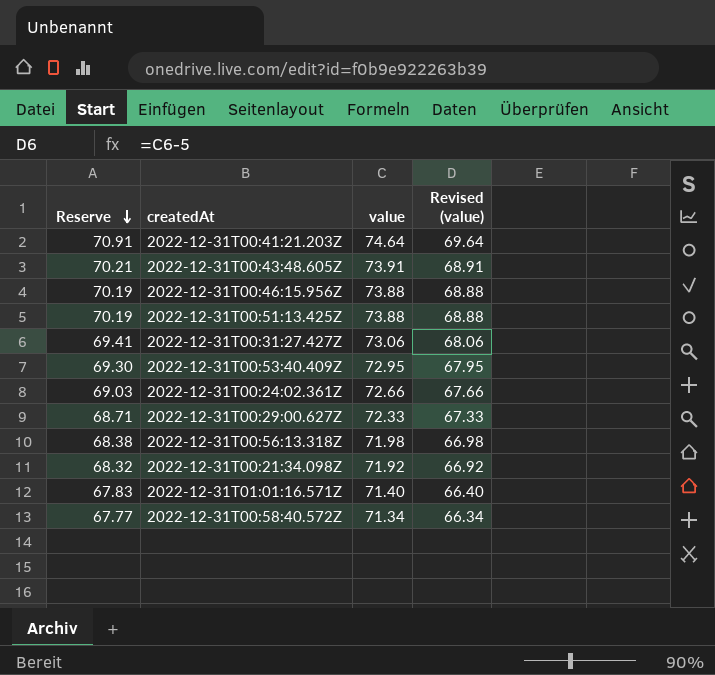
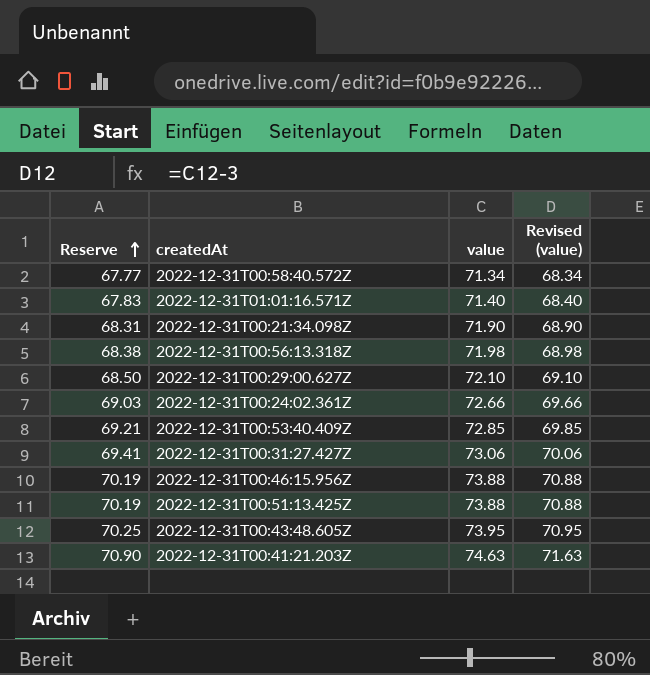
row order: Reserve descending -> Reserve ascending
column Revised (value) | formula: [value] - 5 -> [value] - 3
2022-12-31T00:21:34.098Z | Reserve: 68.32 -> 68.31
2022-12-31T00:21:34.098Z | value: 71.92 -> 71.90
2022-12-31T00:29:00.627Z | Reserve: 68.71 -> 68.50
2022-12-31T00:29:00.627Z | value: 72.33 -> 72.10
2022-12-31T00:53:40.409Z | Reserve: 69.30 -> 69.21
2022-12-31T00:53:40.409Z | value: 72.95 -> 72.85
2022-12-31T00:43:48.605Z | Reserve: 70.21 -> 70.25
2022-12-31T00:43:48.605Z | value: 73.91 -> 73.95
2022-12-31T00:41:21.203Z | Reserve: 70.91 -> 70.90
2022-12-31T00:41:21.203Z | value: 74.64 -> 74.63

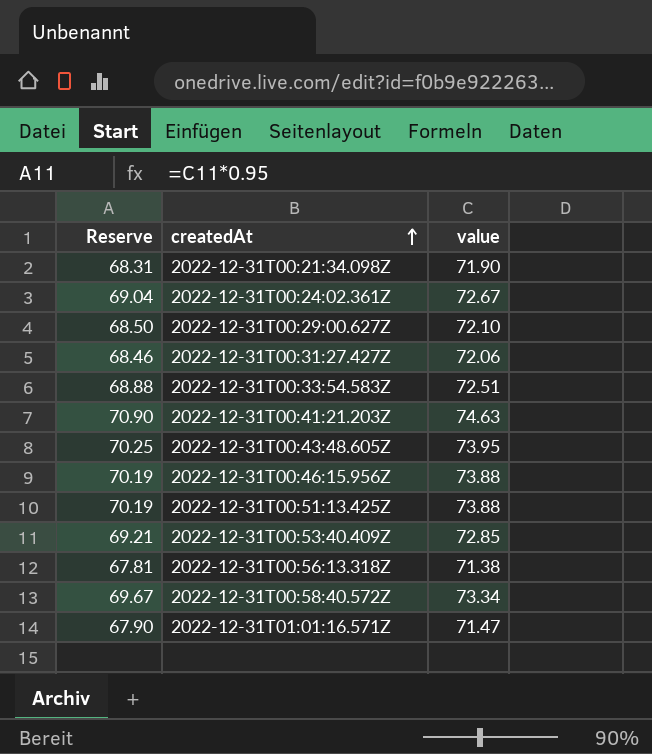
row order: Reserve ascending -> createdAt ascending
column Revised (value) | formula: [value] - 3 -> none
2022-12-31T00:24:02.361Z | Reserve: 69.03 -> 69.04
2022-12-31T00:24:02.361Z | value: 72.66 -> 72.67
2022-12-31T00:31:27.427Z | Reserve: 69.41 -> 68.46
2022-12-31T00:31:27.427Z | value: 73.06 -> 72.06
row 2022-12-31T00:33:54.583Z: none -> 68.88 | 72.51
2022-12-31T00:56:13.318Z | Reserve: 68.38 -> 67.81
2022-12-31T00:56:13.318Z | value: 71.98 -> 71.38
2022-12-31T00:58:40.572Z | Reserve: 67.77 -> 69.67
2022-12-31T00:58:40.572Z | value: 71.34 -> 73.34
2022-12-31T01:01:16.571Z | Reserve: 67.83 -> 67.90
2022-12-31T01:01:16.571Z | value: 71.40 -> 71.47

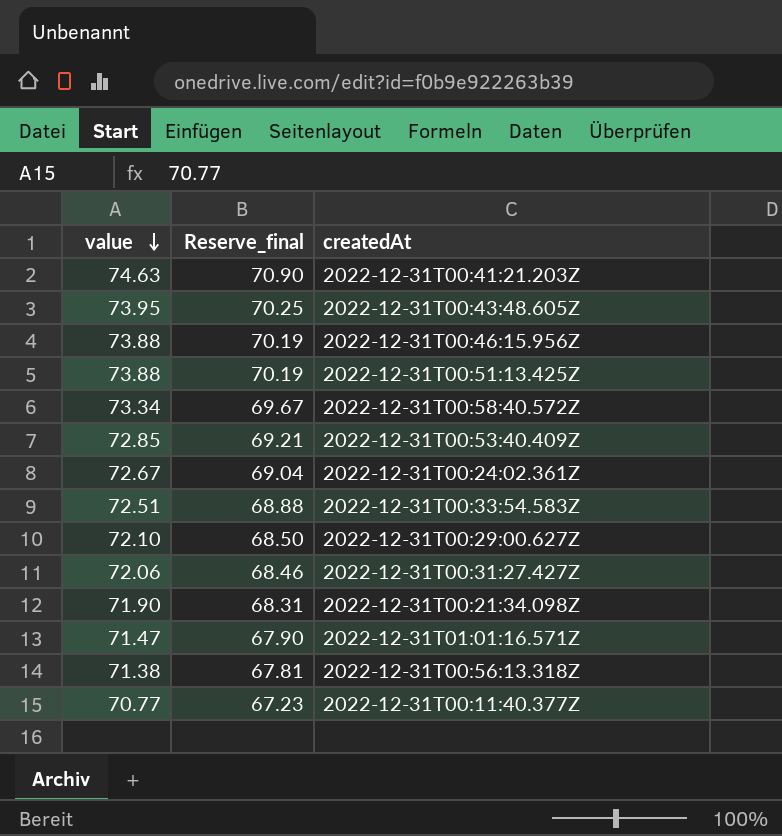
row order: createdAt ascending -> value descending
column value | position: 3 -> 1
column name: Reserve -> Reserve_final
row 2022-12-31T00:11:40.377Z: none -> 70.77 | 67.23

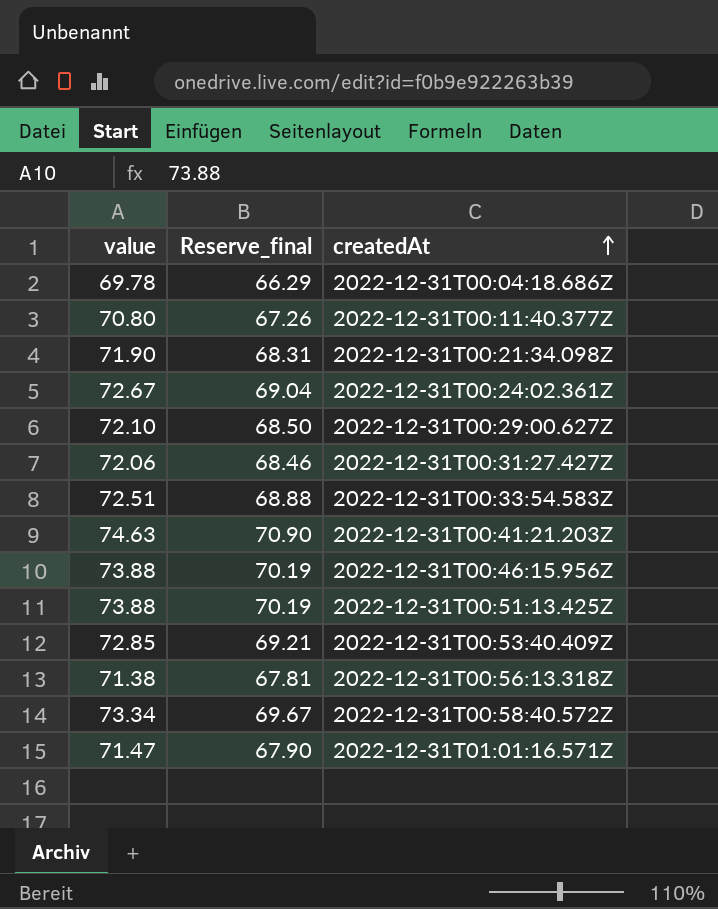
row order: value descending -> createdAt ascending
row 2022-12-31T00:43:48.605Z: 73.95 | 70.25 -> none
row 2022-12-31T00:04:18.686Z: none -> 69.78 | 66.29
2022-12-31T00:11:40.377Z | value: 70.77 -> 70.80
2022-12-31T00:11:40.377Z | Reserve_final: 67.23 -> 67.26

